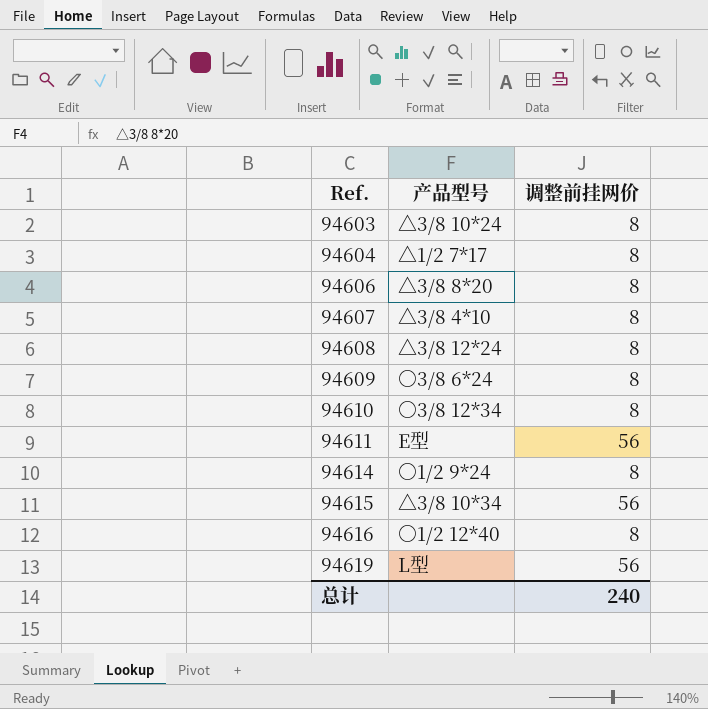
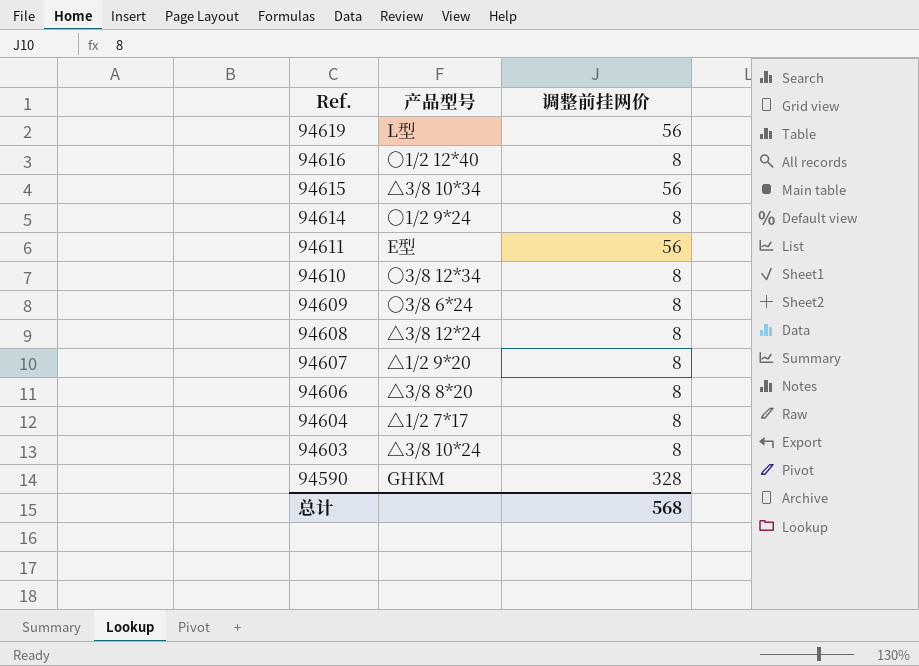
row order: Ref. ascending -> Ref. descending
94607 | 产品型号: △3/8 4*10 -> △1/2 9*20
row 94590: none -> GHKM | 328
总计 | 调整前挂网价: 240 -> 568

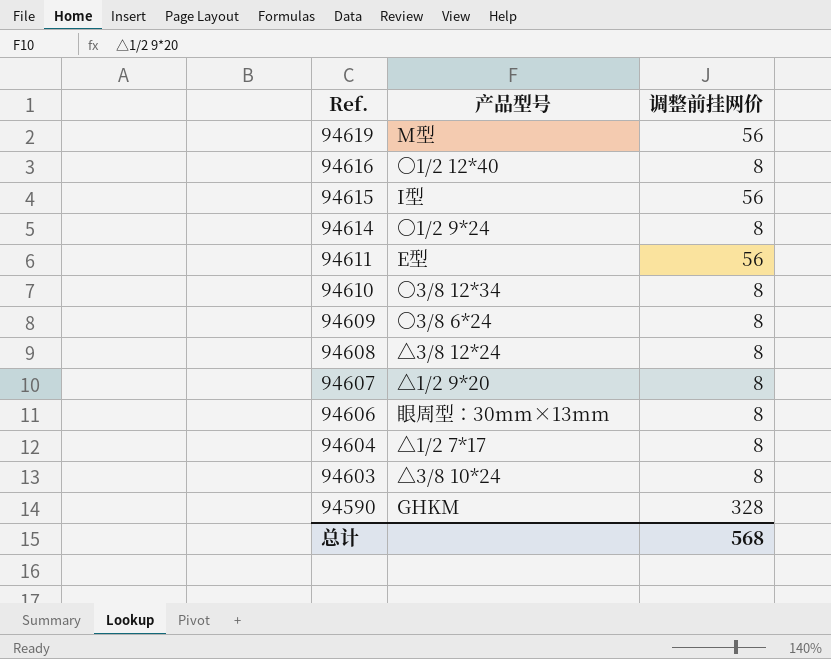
94619 | 产品型号: L型 -> M型
94615 | 产品型号: △3/8 10*34 -> I型
94606 | 产品型号: △3/8 8*20 -> 眼周型：30mm×13mm

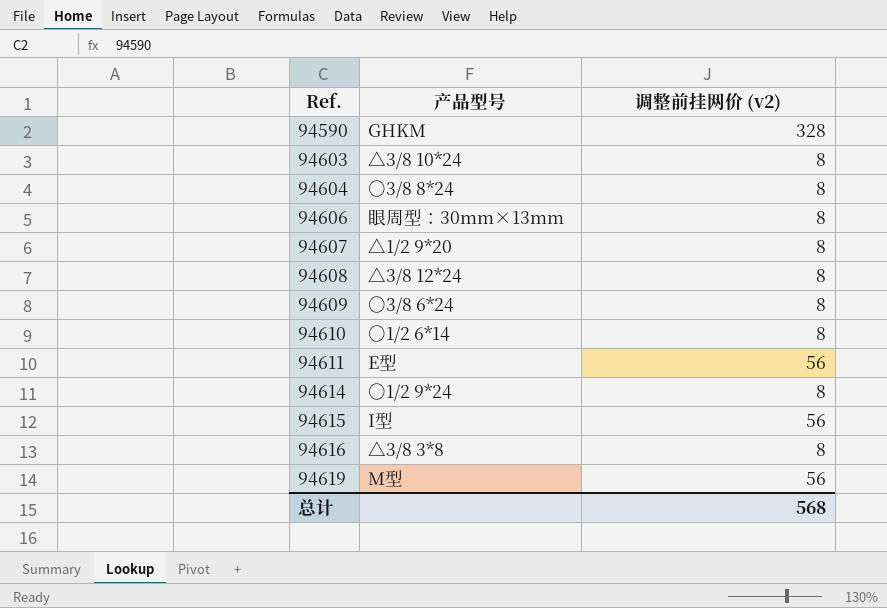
row order: Ref. descending -> Ref. ascending
column name: 调整前挂网价 -> 调整前挂网价 (v2)
94604 | 产品型号: △1/2 7*17 -> ○3/8 8*24
94610 | 产品型号: ○3/8 12*34 -> ○1/2 6*14
94616 | 产品型号: ○1/2 12*40 -> △3/8 3*8

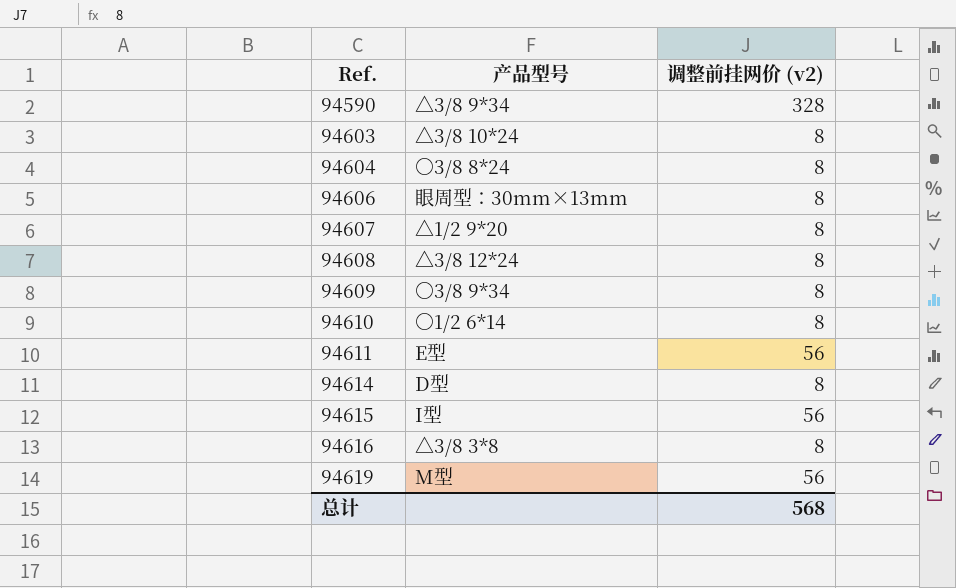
94590 | 产品型号: GHKM -> △3/8 9*34
94609 | 产品型号: ○3/8 6*24 -> ○3/8 9*34
94614 | 产品型号: ○1/2 9*24 -> D型

